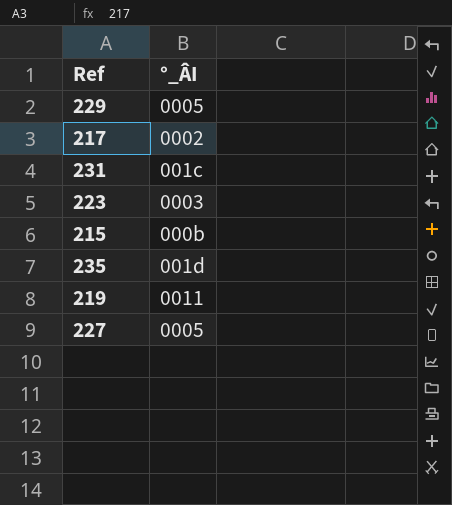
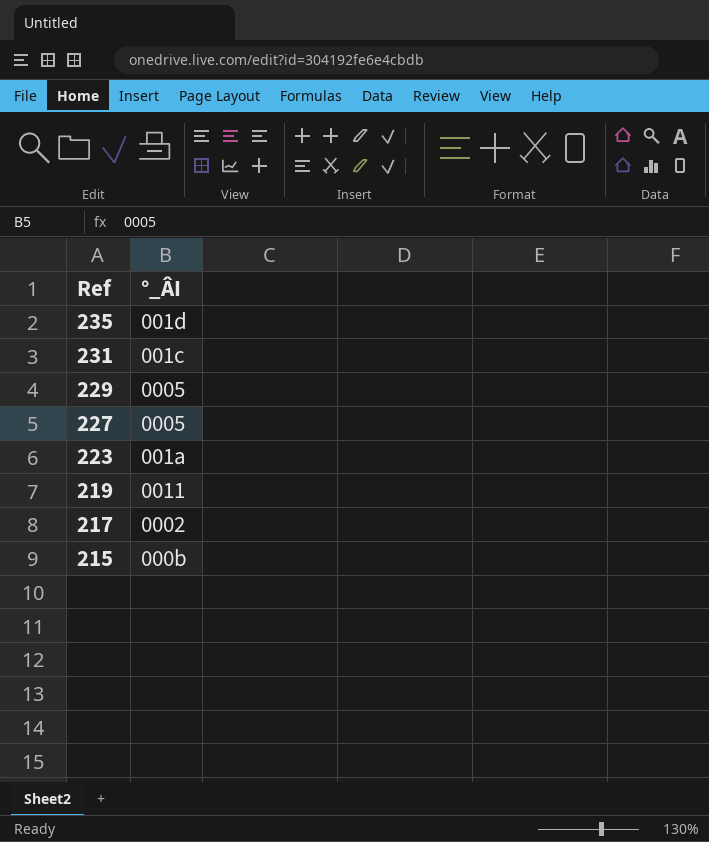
row order: none -> Ref descending
223 | °_ÂI: 0003 -> 001a

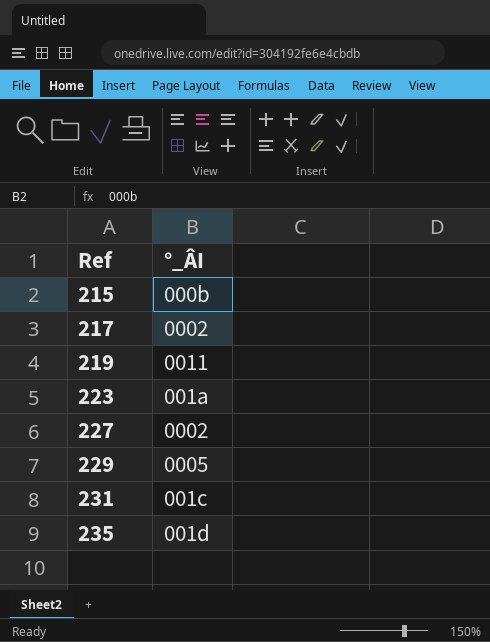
row order: Ref descending -> Ref ascending
227 | °_ÂI: 0005 -> 0002

